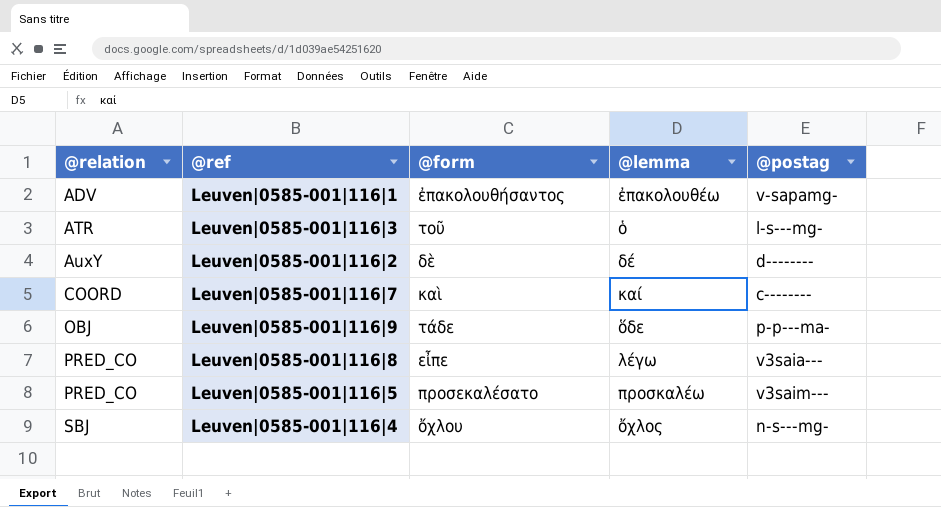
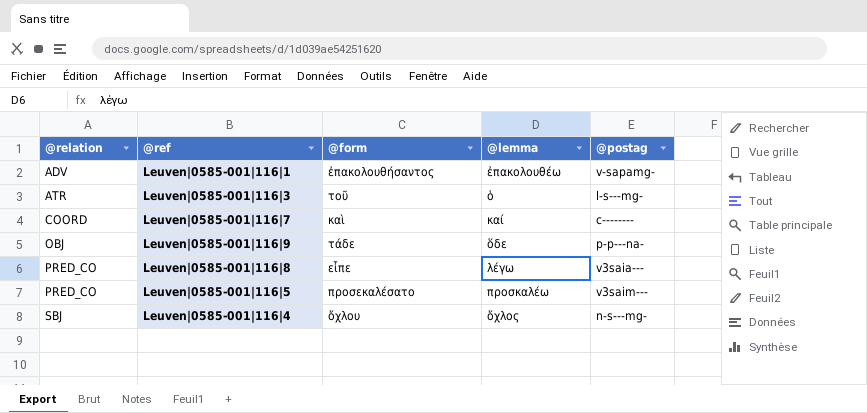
row Leuven|0585-001|116|2: AuxY | δὲ | δέ | d-------- -> none
Leuven|0585-001|116|9 | @postag: p-p---ma- -> p-p---na-

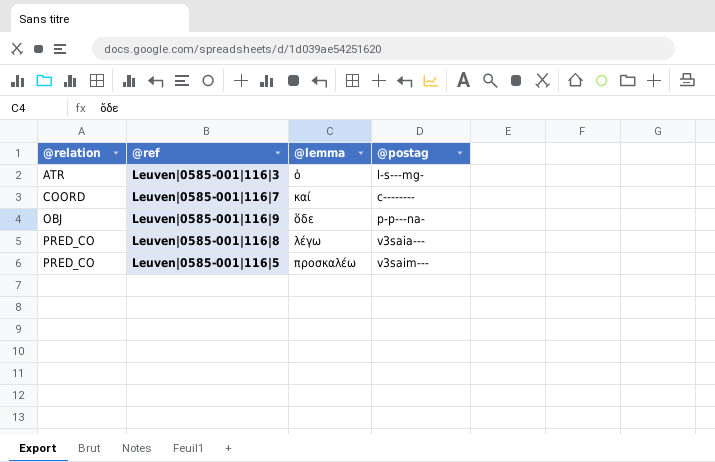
column @form | position: 3 -> none
row Leuven|0585-001|116|1: ADV | ἐπακολουθήσαντος | ἐπακολουθέω | v-sapamg- -> none
row Leuven|0585-001|116|4: SBJ | ὄχλου | ὄχλος | n-s---mg- -> none

